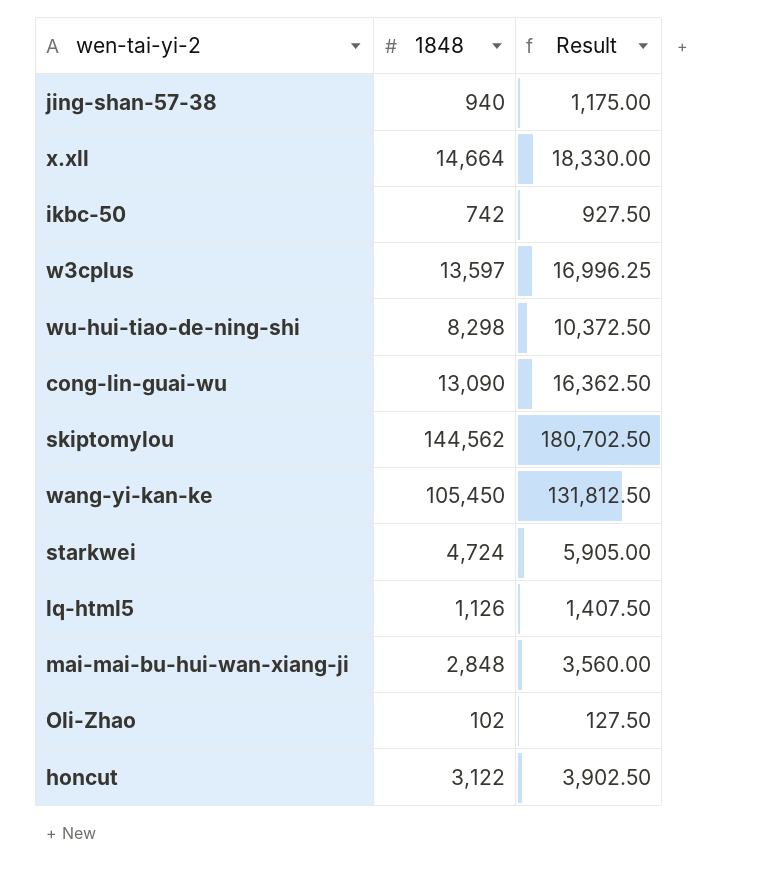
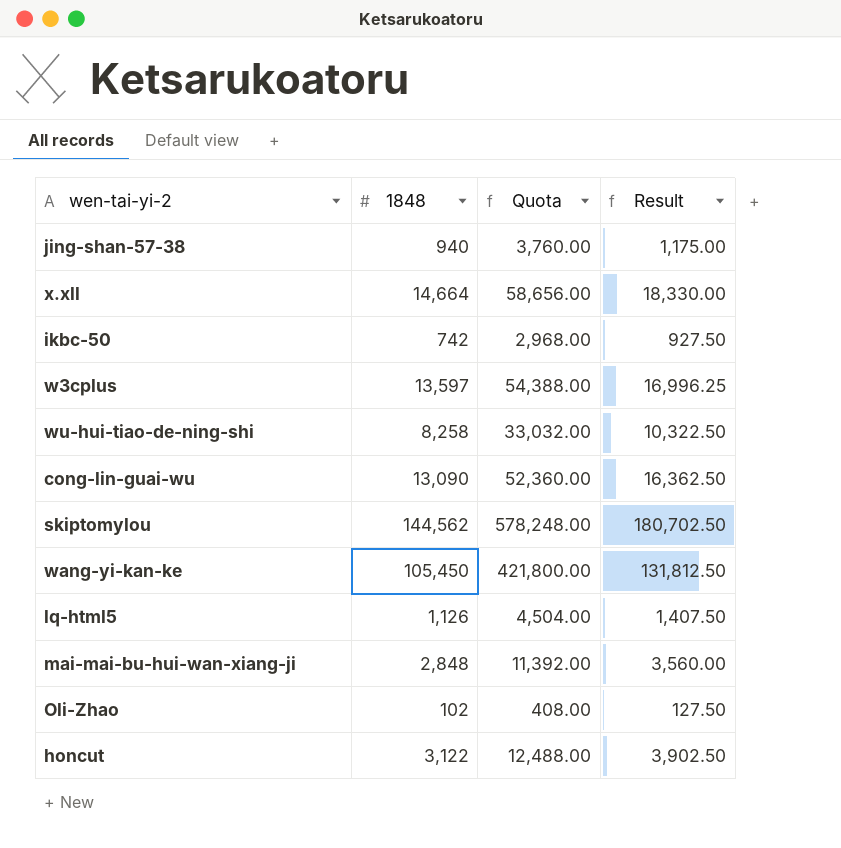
column Quota | formula: none -> [1848] * 4
row starkwei: 4,724 | 5,905.00 -> none
wu-hui-tiao-de-ning-shi | 1848: 8,298 -> 8,258
wu-hui-tiao-de-ning-shi | Result: 10,372.50 -> 10,322.50

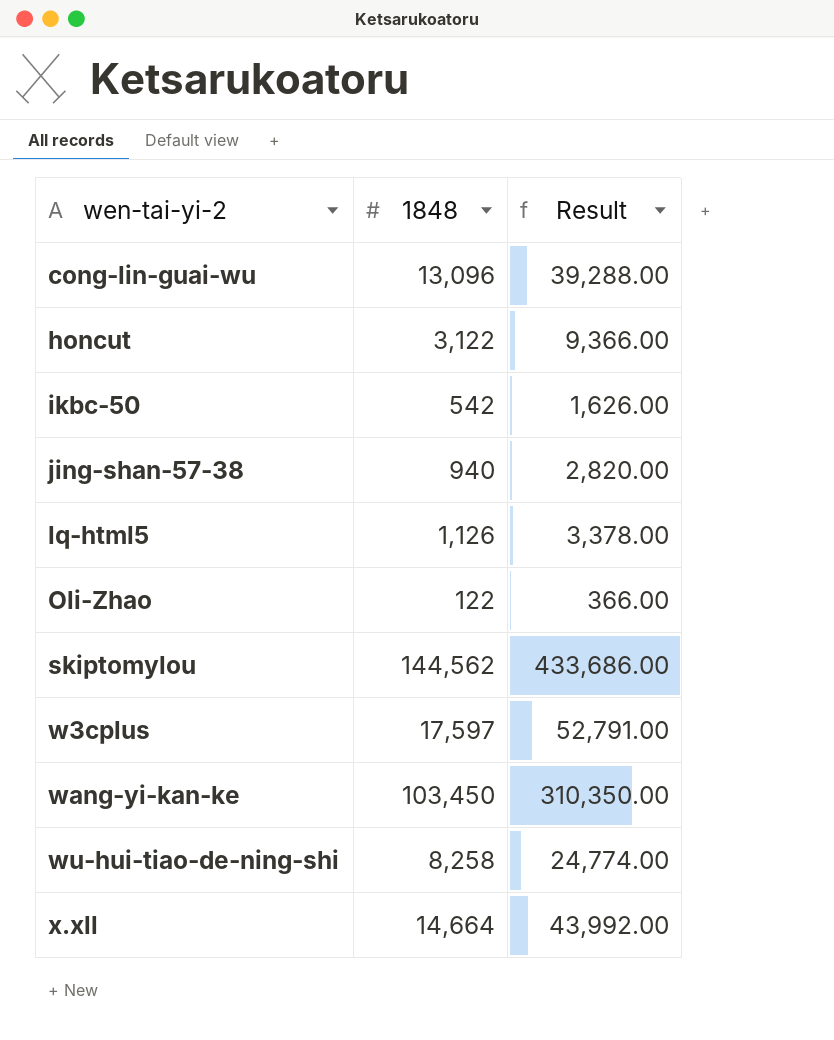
row order: none -> wen-tai-yi-2 ascending
column Quota | formula: [1848] * 4 -> none
column Result | formula: [1848] * 1.25 -> [1848] * 3
row mai-mai-bu-hui-wan-xiang-ji: 2,848 | 11,392.00 | 3,560.00 -> none
cong-lin-guai-wu | 1848: 13,090 -> 13,096
ikbc-50 | 1848: 742 -> 542
Oli-Zhao | 1848: 102 -> 122
w3cplus | 1848: 13,597 -> 17,597
wang-yi-kan-ke | 1848: 105,450 -> 103,450

